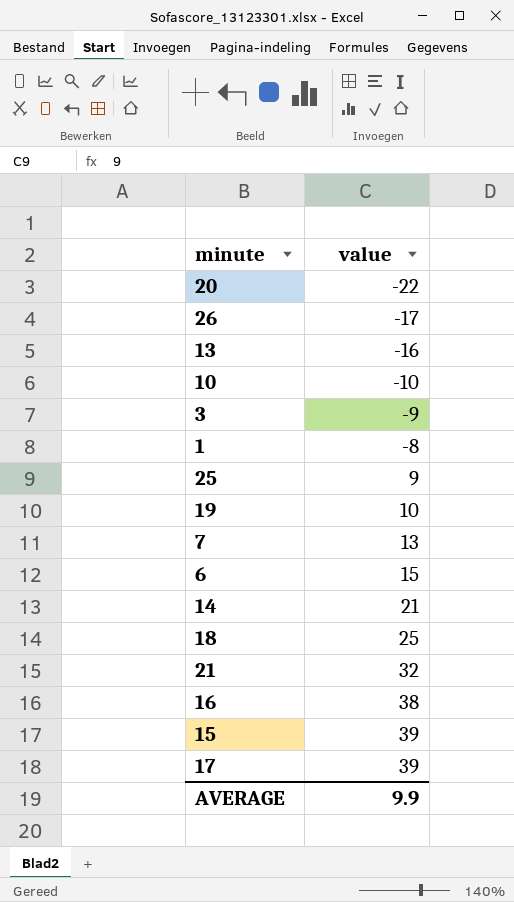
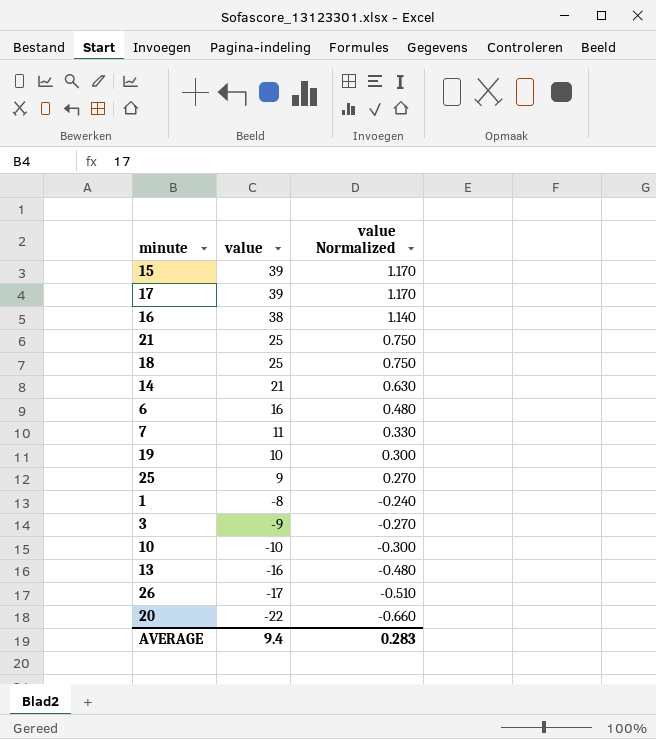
row order: value ascending -> value descending
column value Normalized | formula: none -> [value] * 0.03
21 | value: 32 -> 25
6 | value: 15 -> 16
7 | value: 13 -> 11
AVERAGE | value: 9.9 -> 9.4

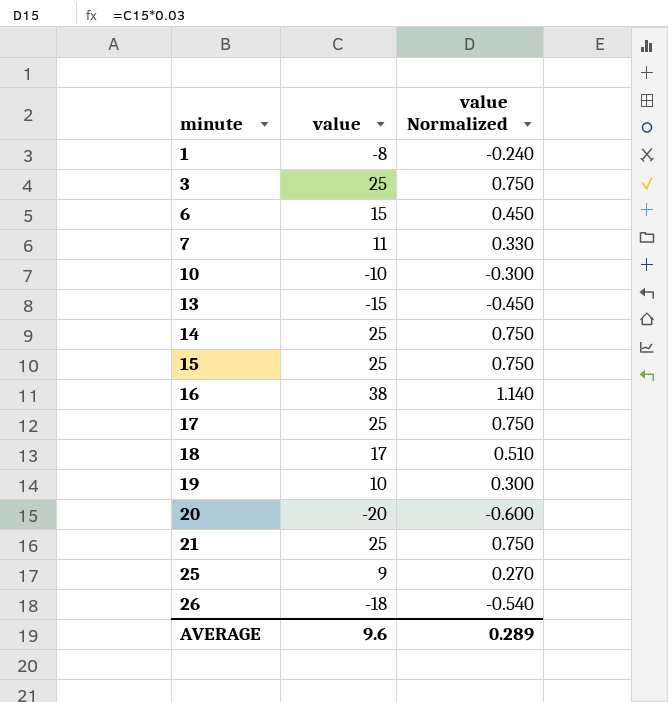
row order: value descending -> minute ascending
3 | value: -9 -> 25
3 | value Normalized: -0.270 -> 0.750
6 | value: 16 -> 15
6 | value Normalized: 0.480 -> 0.450
13 | value: -16 -> -15
13 | value Normalized: -0.480 -> -0.450
14 | value: 21 -> 25
14 | value Normalized: 0.630 -> 0.750
15 | value: 39 -> 25
15 | value Normalized: 1.170 -> 0.750
17 | value: 39 -> 25
17 | value Normalized: 1.170 -> 0.750
18 | value: 25 -> 17
18 | value Normalized: 0.750 -> 0.510
20 | value: -22 -> -20
20 | value Normalized: -0.660 -> -0.600
26 | value: -17 -> -18
26 | value Normalized: -0.510 -> -0.540
AVERAGE | value: 9.4 -> 9.6
AVERAGE | value Normalized: 0.283 -> 0.289

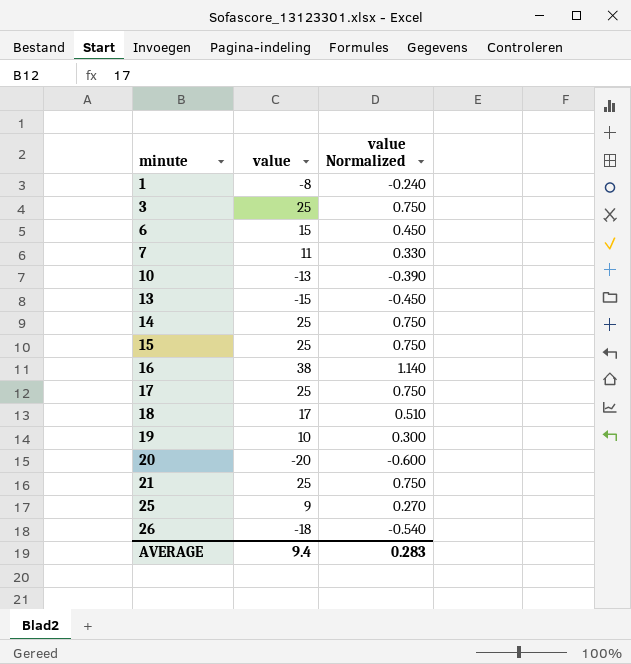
10 | value: -10 -> -13
10 | value Normalized: -0.300 -> -0.390
AVERAGE | value: 9.6 -> 9.4
AVERAGE | value Normalized: 0.289 -> 0.283

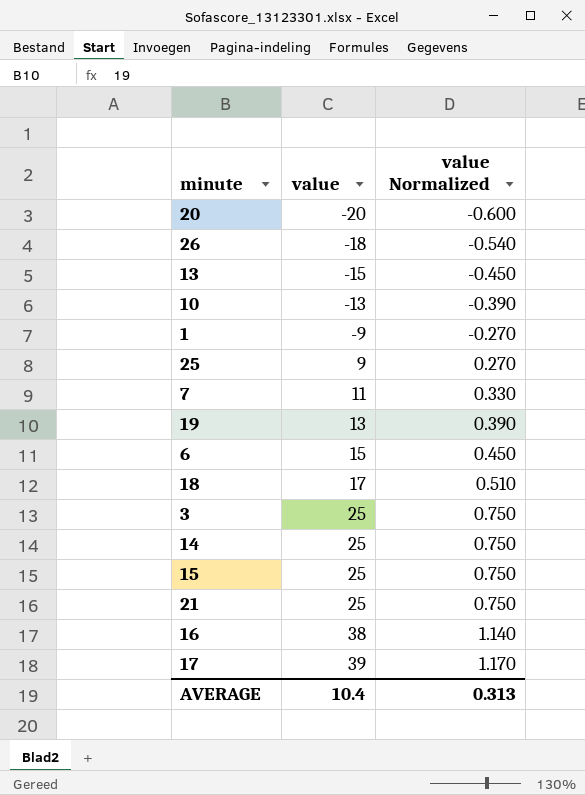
row order: minute ascending -> value ascending
1 | value: -8 -> -9
1 | value Normalized: -0.240 -> -0.270
19 | value: 10 -> 13
19 | value Normalized: 0.300 -> 0.390
17 | value: 25 -> 39
17 | value Normalized: 0.750 -> 1.170
AVERAGE | value: 9.4 -> 10.4
AVERAGE | value Normalized: 0.283 -> 0.313

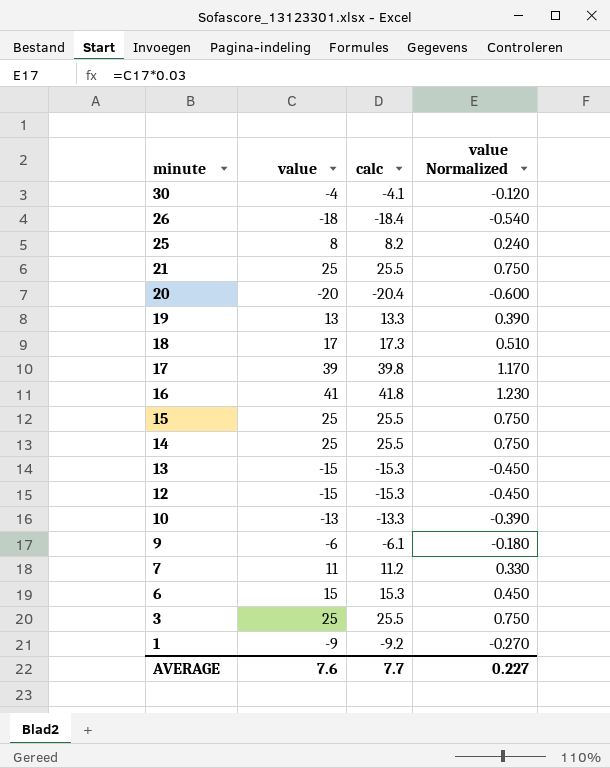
row order: value ascending -> minute descending
column calc | formula: none -> [value] * 1.02
row 30: none -> -4 | -4.1 | -0.120
25 | value: 9 -> 8
25 | value Normalized: 0.270 -> 0.240
16 | value: 38 -> 41
16 | value Normalized: 1.140 -> 1.230
row 12: none -> -15 | -15.3 | -0.450
row 9: none -> -6 | -6.1 | -0.180
AVERAGE | value: 10.4 -> 7.6
AVERAGE | value Normalized: 0.313 -> 0.227

